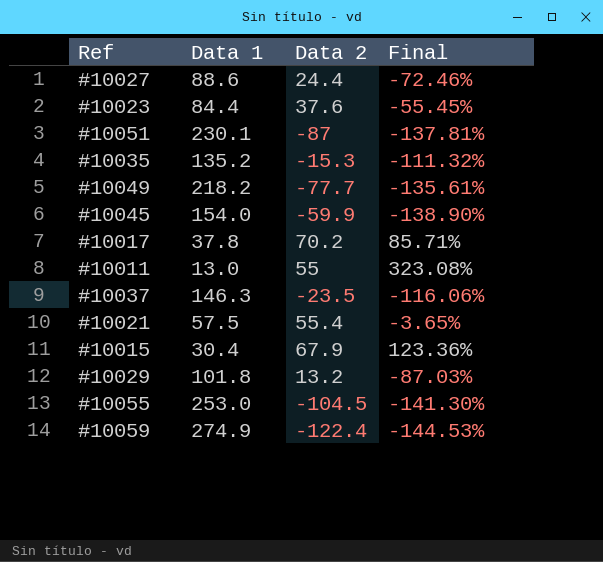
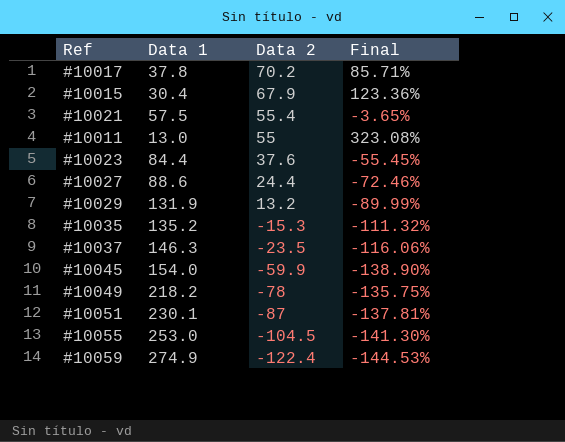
row order: none -> Data 2 descending
#10029 | Data 1: 101.8 -> 131.9
#10029 | Final: -87.03% -> -89.99%
#10049 | Data 2: -77.7 -> -78
#10049 | Final: -135.61% -> -135.75%

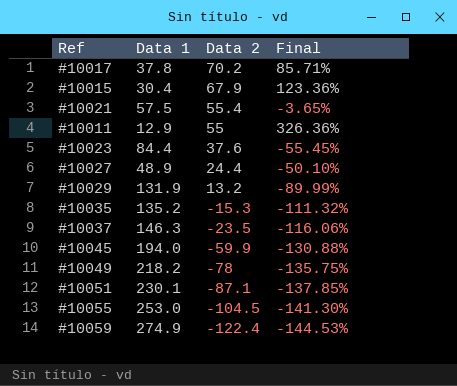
#10011 | Data 1: 13.0 -> 12.9
#10011 | Final: 323.08% -> 326.36%
#10027 | Data 1: 88.6 -> 48.9
#10027 | Final: -72.46% -> -50.10%
#10045 | Data 1: 154.0 -> 194.0
#10045 | Final: -138.90% -> -130.88%
#10051 | Data 2: -87 -> -87.1
#10051 | Final: -137.81% -> -137.85%

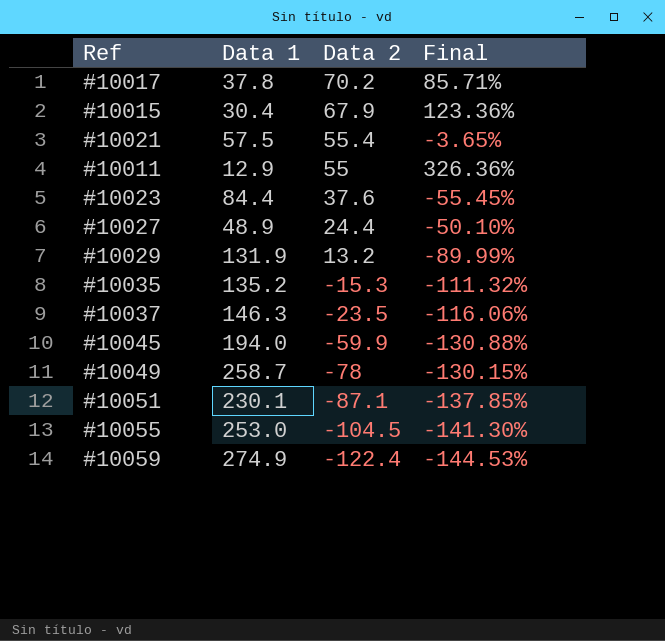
#10049 | Data 1: 218.2 -> 258.7
#10049 | Final: -135.75% -> -130.15%

